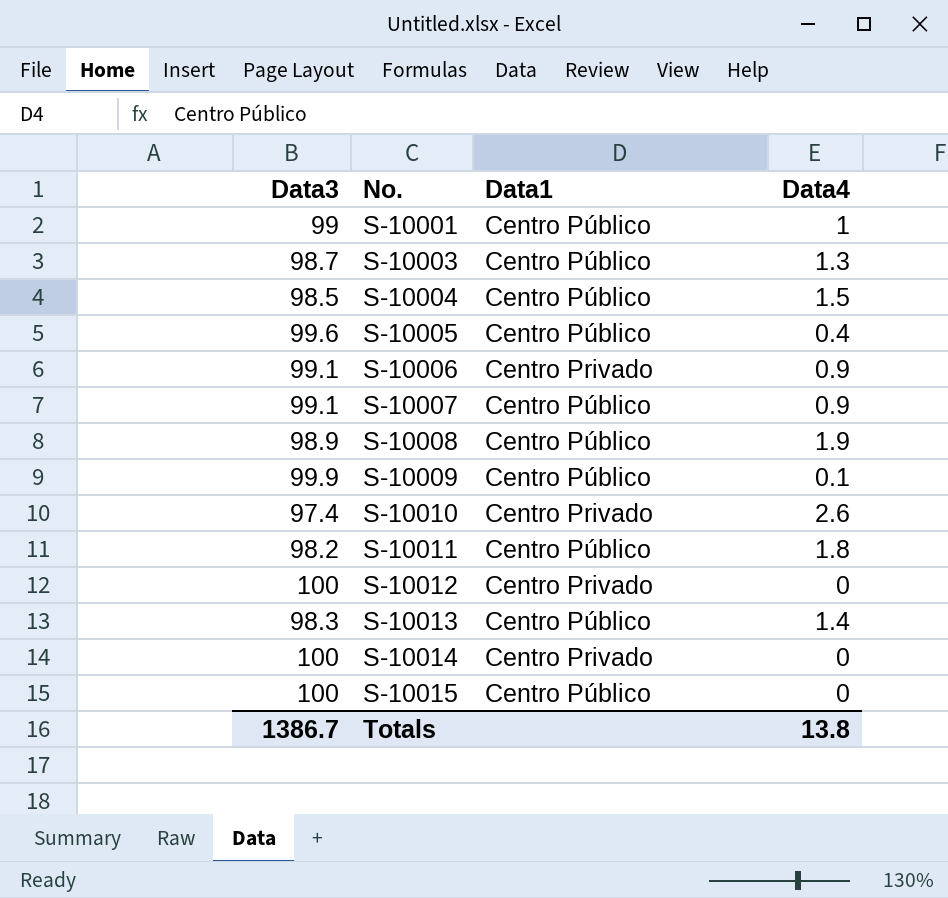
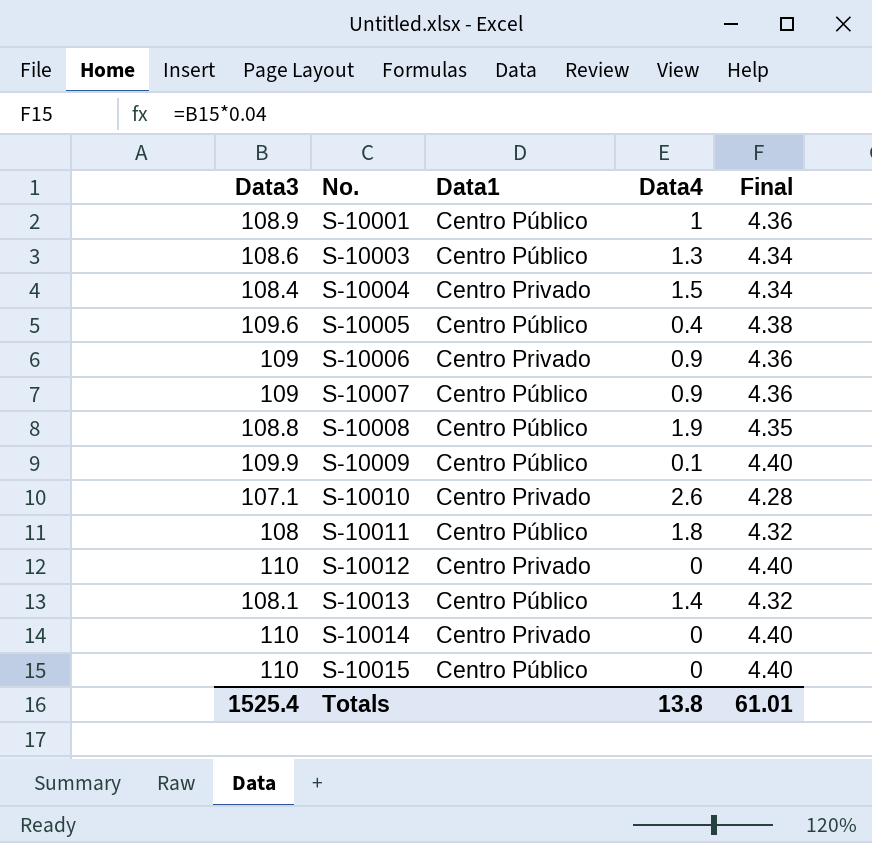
column Final | formula: none -> [Data3] * 0.04
S-10001 | Data3: 99 -> 108.9
S-10003 | Data3: 98.7 -> 108.6
S-10004 | Data3: 98.5 -> 108.4
S-10004 | Data1: Centro Público -> Centro Privado
S-10005 | Data3: 99.6 -> 109.6
S-10006 | Data3: 99.1 -> 109
S-10007 | Data3: 99.1 -> 109
S-10008 | Data3: 98.9 -> 108.8
S-10009 | Data3: 99.9 -> 109.9
S-10010 | Data3: 97.4 -> 107.1
S-10011 | Data3: 98.2 -> 108
S-10012 | Data3: 100 -> 110
S-10013 | Data3: 98.3 -> 108.1
S-10014 | Data3: 100 -> 110
S-10015 | Data3: 100 -> 110
Totals | Data3: 1386.7 -> 1525.4

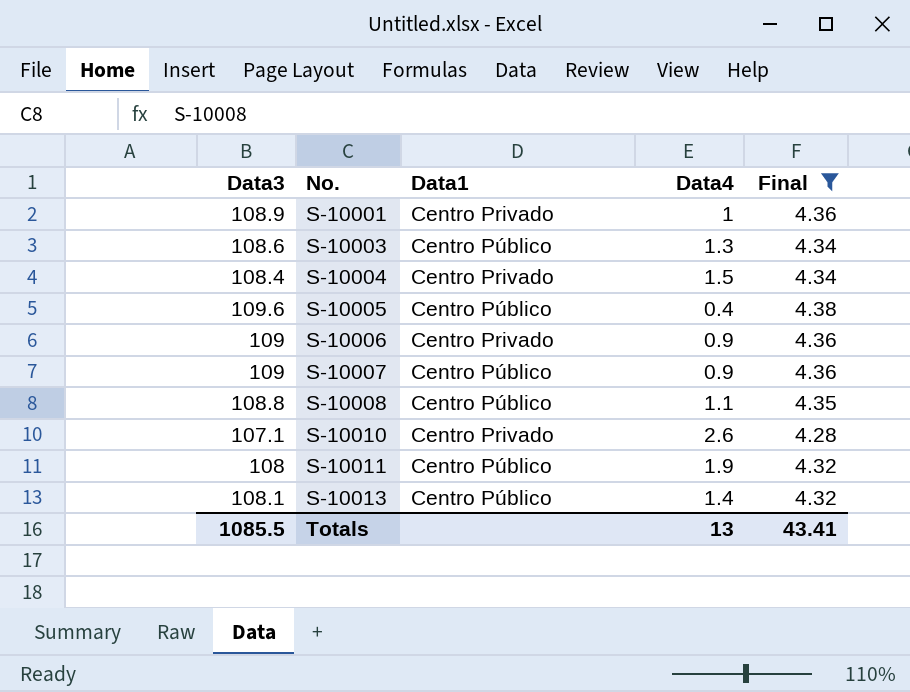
filter: none -> Final != 4.40
S-10001 | Data1: Centro Público -> Centro Privado
S-10008 | Data4: 1.9 -> 1.1
S-10011 | Data4: 1.8 -> 1.9
Totals | Data3: 1525.4 -> 1085.5
Totals | Data4: 13.8 -> 13
Totals | Final: 61.01 -> 43.41

